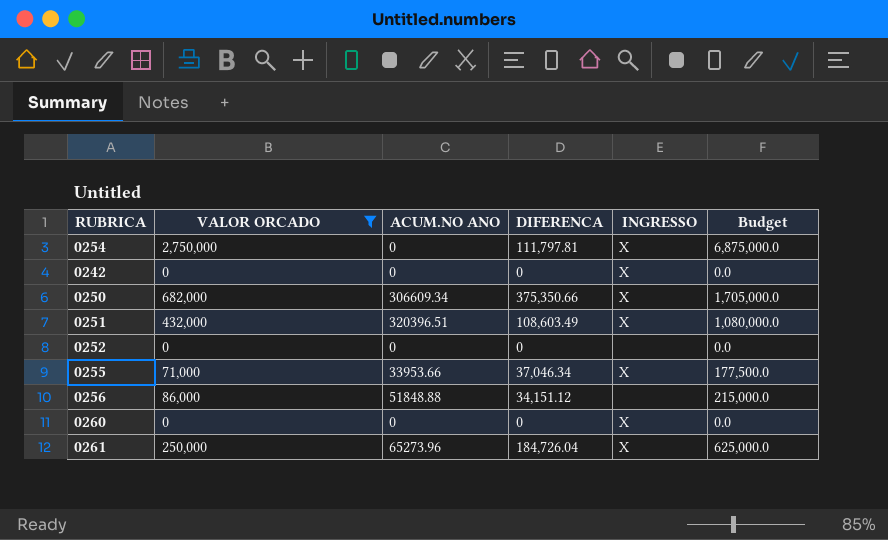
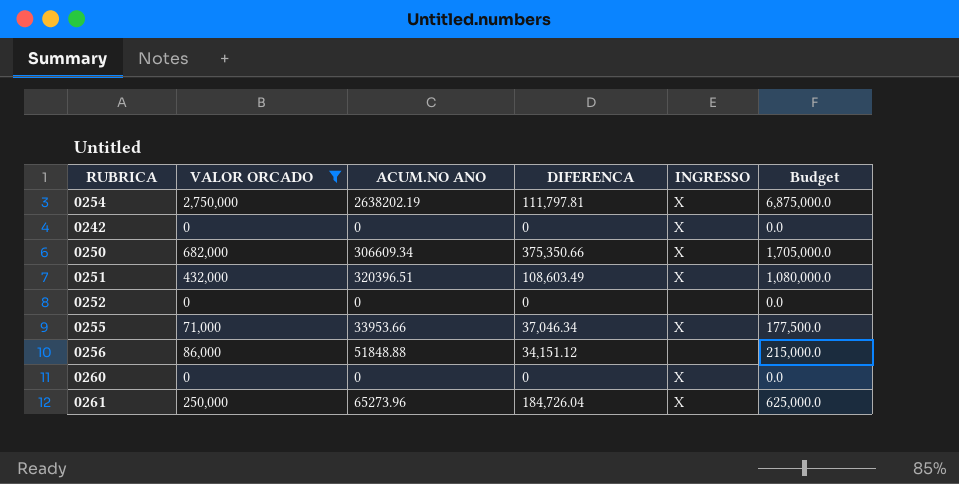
0254 | ACUM.NO ANO: 0 -> 2638202.19

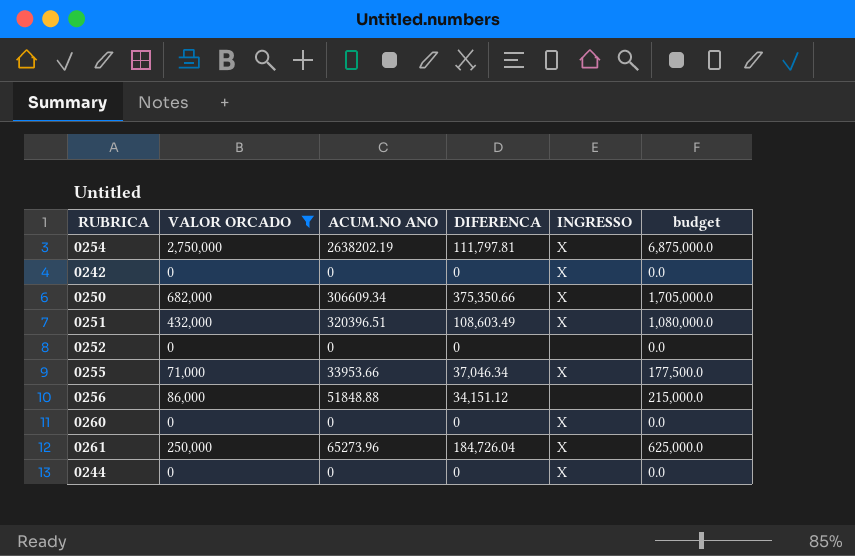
column name: Budget -> budget
row 0244: none -> 0 | 0 | 0 | X | 0.0

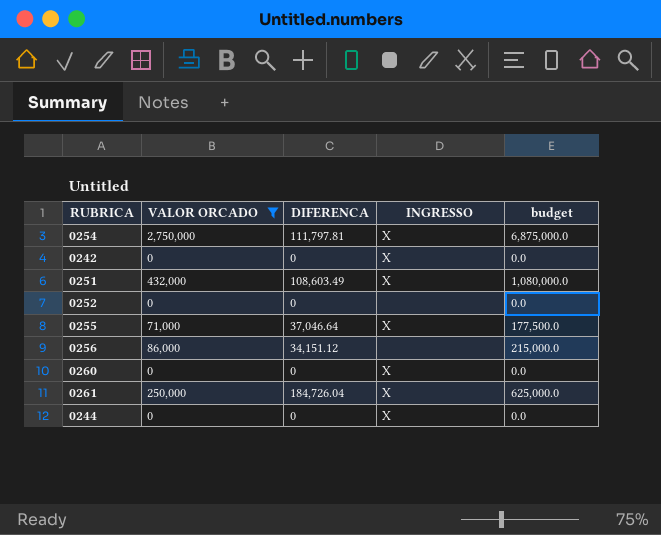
column ACUM.NO ANO | position: 3 -> none
row 0250: 682,000 | 306609.34 | 375,350.66 | X | 1,705,000.0 -> none
0255 | DIFERENCA: 37,046.34 -> 37,046.64

